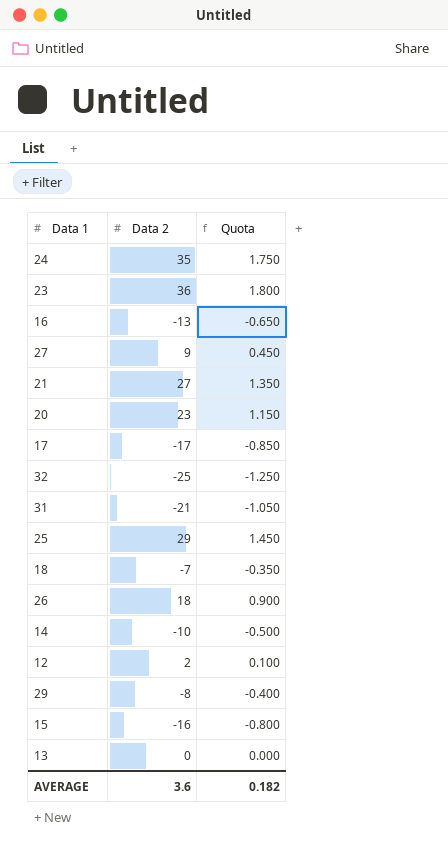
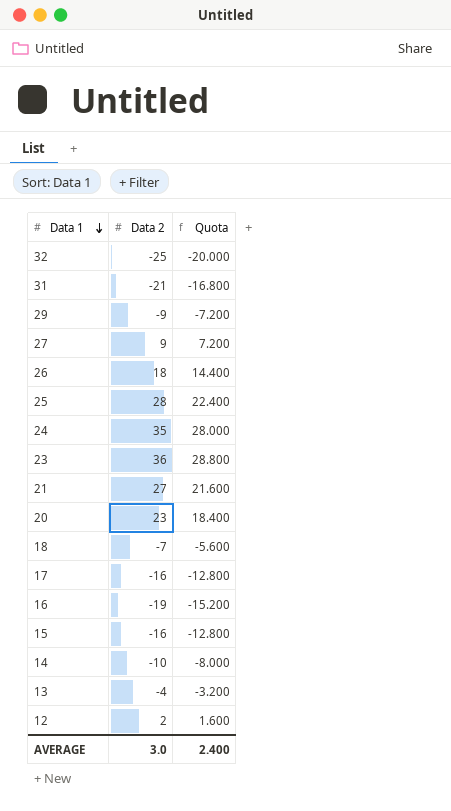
row order: none -> Data 1 descending
column Quota | formula: [Data 2] * 0.05 -> [Data 2] * 0.8
29 | Data 2: -8 -> -9
25 | Data 2: 29 -> 28
17 | Data 2: -17 -> -16
16 | Data 2: -13 -> -19
13 | Data 2: 0 -> -4
AVERAGE | Data 2: 3.6 -> 3.0
AVERAGE | Quota: 0.182 -> 2.400

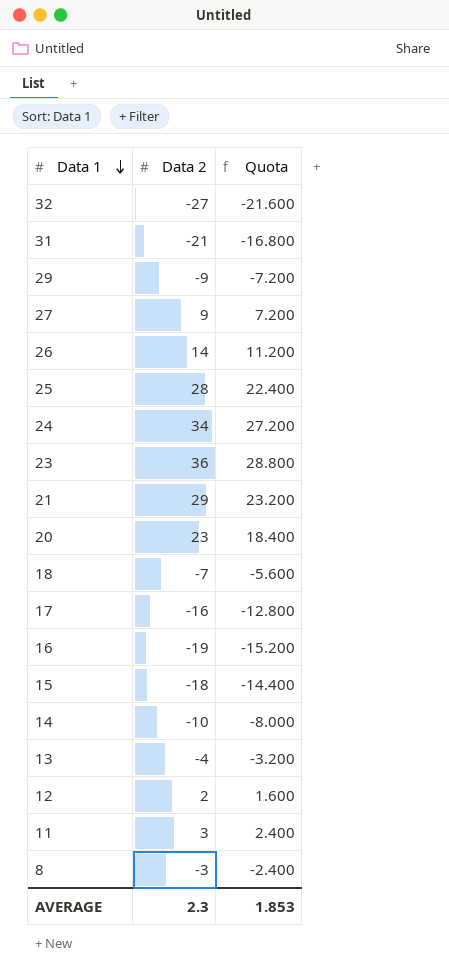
32 | Data 2: -25 -> -27
32 | Quota: -20.000 -> -21.600
26 | Data 2: 18 -> 14
26 | Quota: 14.400 -> 11.200
24 | Data 2: 35 -> 34
24 | Quota: 28.000 -> 27.200
21 | Data 2: 27 -> 29
21 | Quota: 21.600 -> 23.200
15 | Data 2: -16 -> -18
15 | Quota: -12.800 -> -14.400
row 11: none -> 3 | 2.400
row 8: none -> -3 | -2.400
AVERAGE | Data 2: 3.0 -> 2.3
AVERAGE | Quota: 2.400 -> 1.853

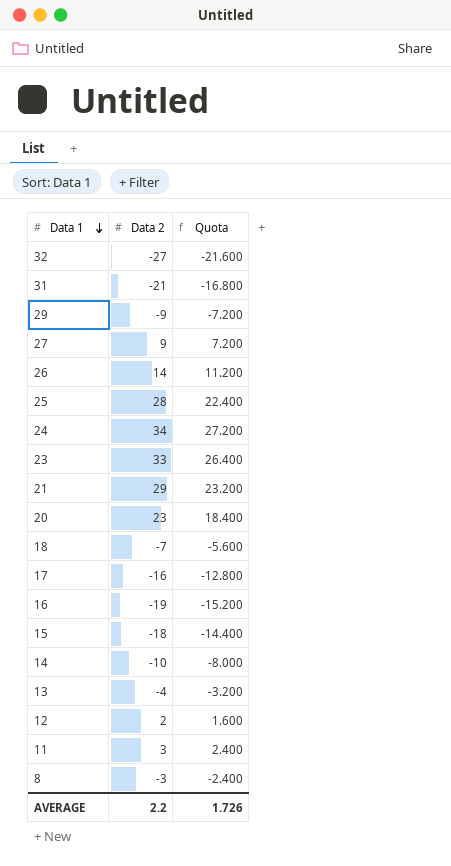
23 | Data 2: 36 -> 33
23 | Quota: 28.800 -> 26.400
AVERAGE | Data 2: 2.3 -> 2.2
AVERAGE | Quota: 1.853 -> 1.726

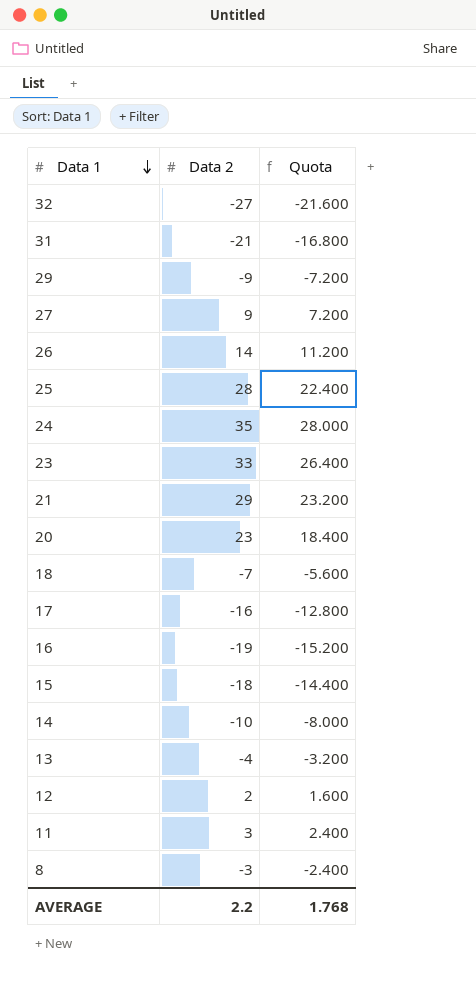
24 | Data 2: 34 -> 35
24 | Quota: 27.200 -> 28.000
AVERAGE | Quota: 1.726 -> 1.768

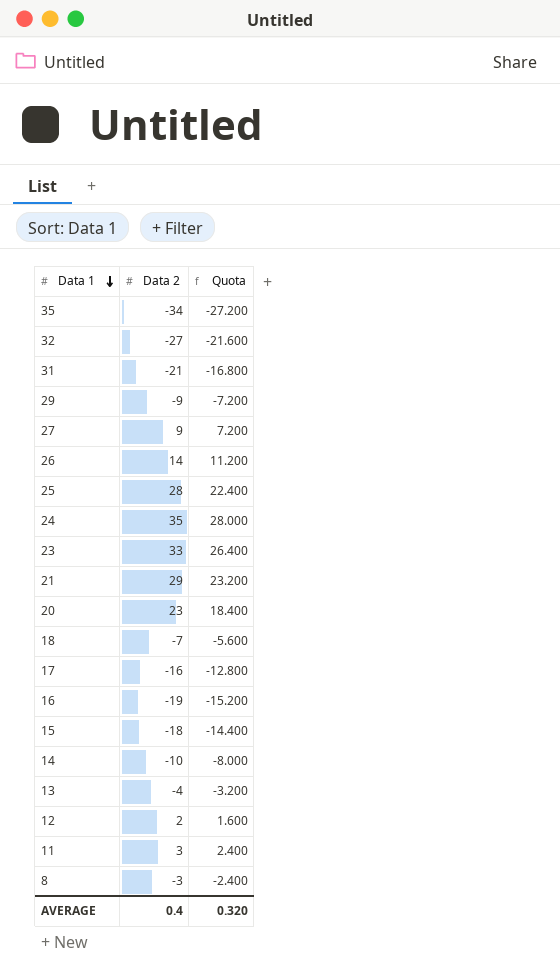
row 35: none -> -34 | -27.200
AVERAGE | Data 2: 2.2 -> 0.4
AVERAGE | Quota: 1.768 -> 0.320

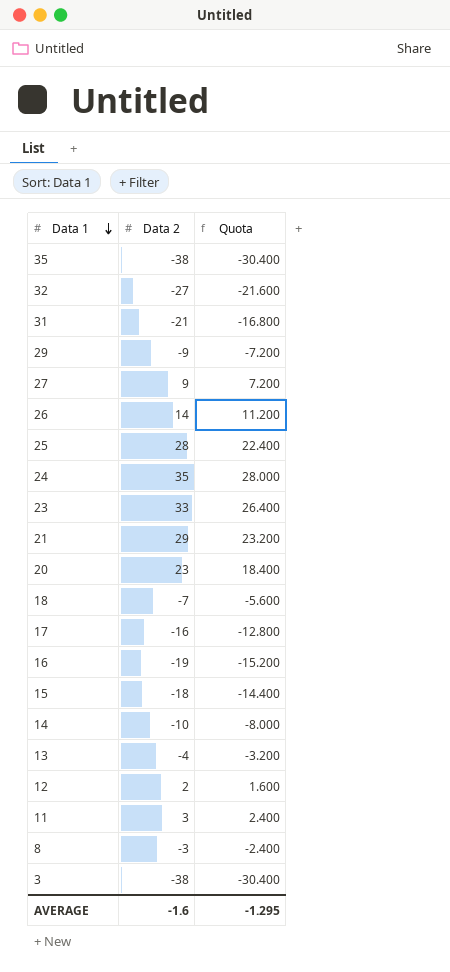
35 | Data 2: -34 -> -38
35 | Quota: -27.200 -> -30.400
row 3: none -> -38 | -30.400
AVERAGE | Data 2: 0.4 -> -1.6
AVERAGE | Quota: 0.320 -> -1.295

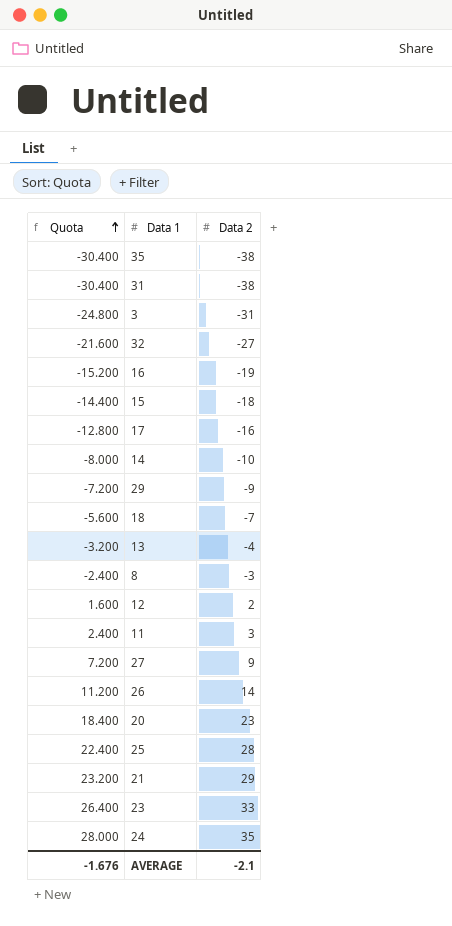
row order: Data 1 descending -> Quota ascending
column Quota | position: 3 -> 1
31 | Quota: -16.800 -> -30.400
31 | Data 2: -21 -> -38
3 | Quota: -30.400 -> -24.800
3 | Data 2: -38 -> -31
AVERAGE | Quota: -1.295 -> -1.676
AVERAGE | Data 2: -1.6 -> -2.1

